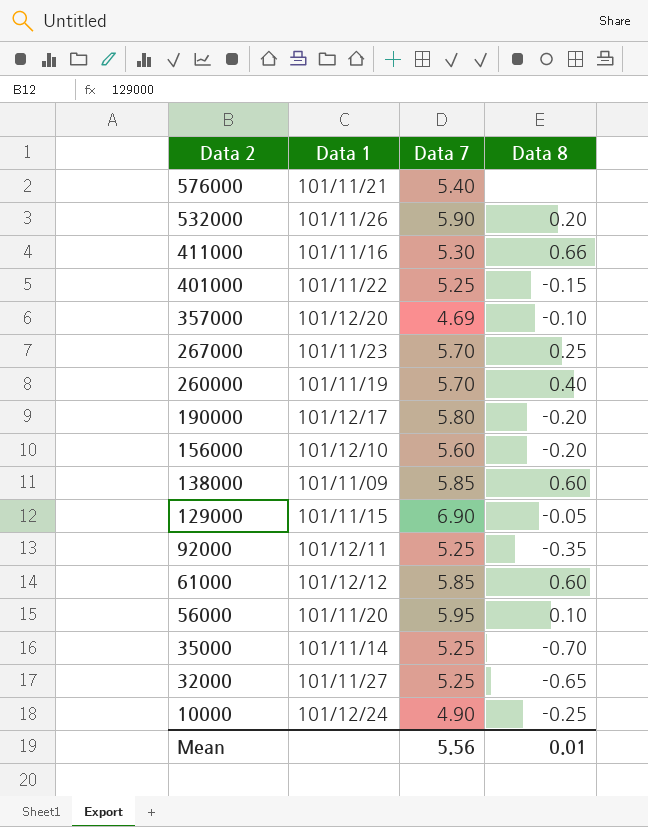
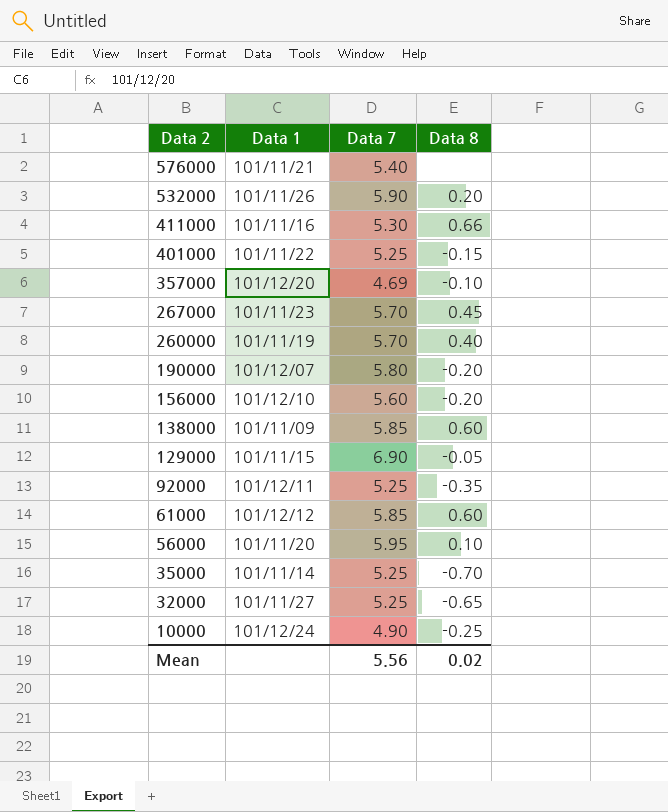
267000 | Data 8: 0.25 -> 0.45
190000 | Data 1: 101/12/17 -> 101/12/07
Mean | Data 8: 0.01 -> 0.02

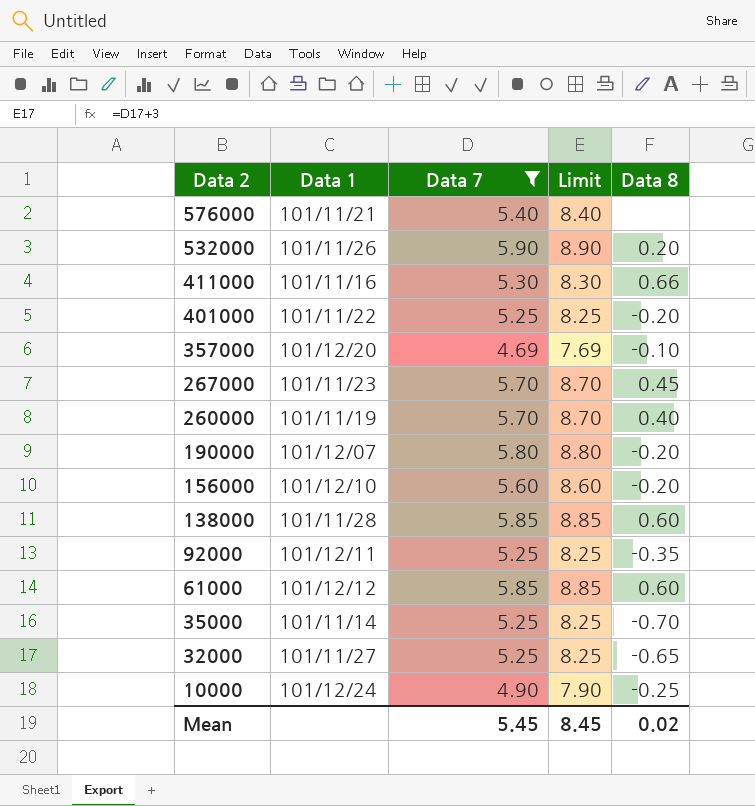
filter: none -> Data 7 <= 5.90
column Limit | formula: none -> [Data 7] + 3
401000 | Data 8: -0.15 -> -0.20
138000 | Data 1: 101/11/09 -> 101/11/28
Mean | Data 7: 5.56 -> 5.45

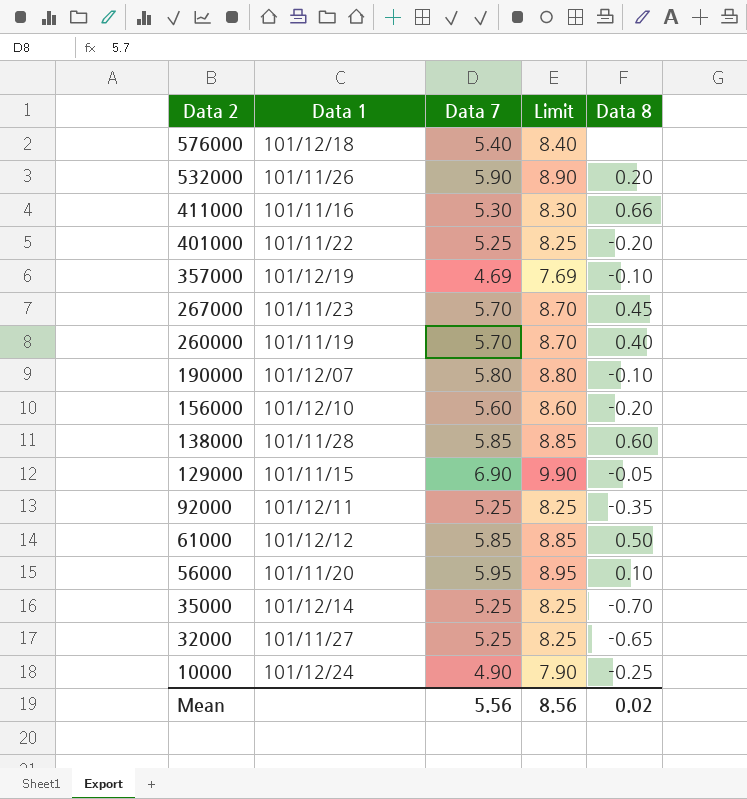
filter: Data 7 <= 5.90 -> none
576000 | Data 1: 101/11/21 -> 101/12/18
357000 | Data 1: 101/12/20 -> 101/12/19
190000 | Data 8: -0.20 -> -0.10
61000 | Data 8: 0.60 -> 0.50
35000 | Data 1: 101/11/14 -> 101/12/14
Mean | Data 7: 5.45 -> 5.56
Mean | Limit: 8.45 -> 8.56

